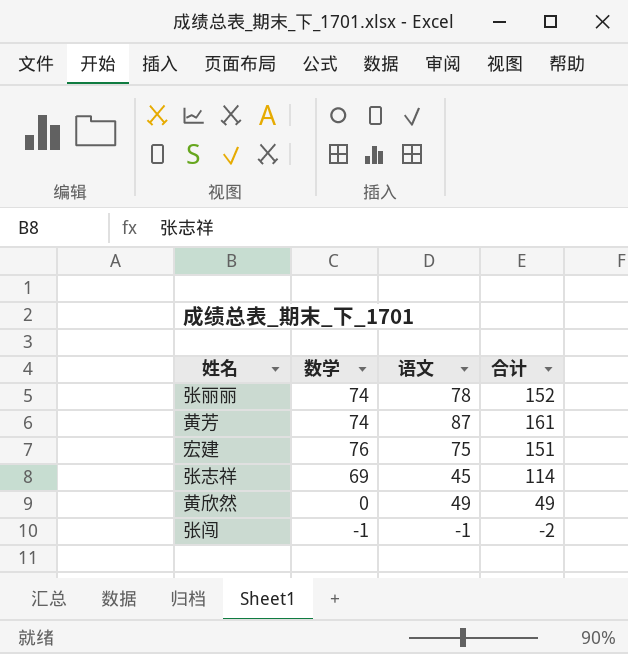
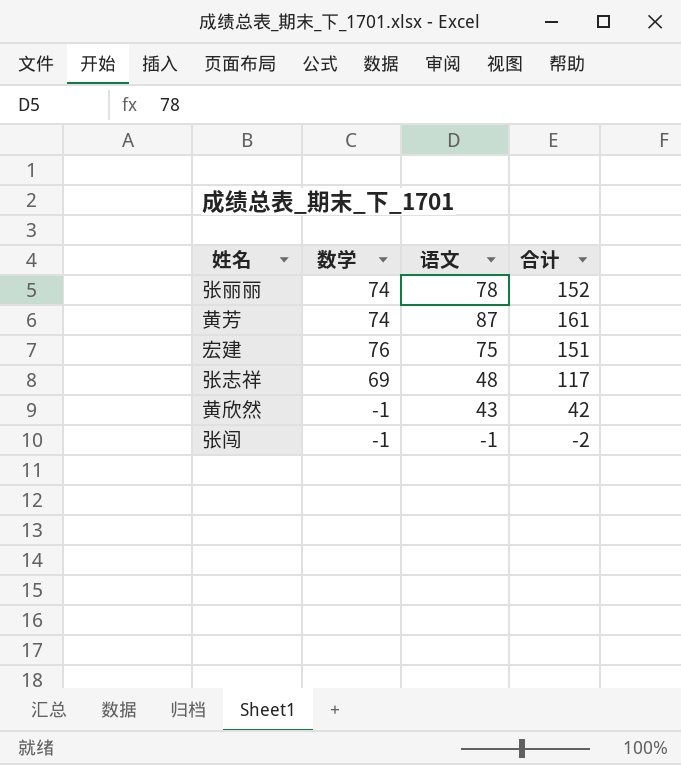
张志祥 | 语文: 45 -> 48
张志祥 | 合计: 114 -> 117
黄欣然 | 数学: 0 -> -1
黄欣然 | 语文: 49 -> 43
黄欣然 | 合计: 49 -> 42

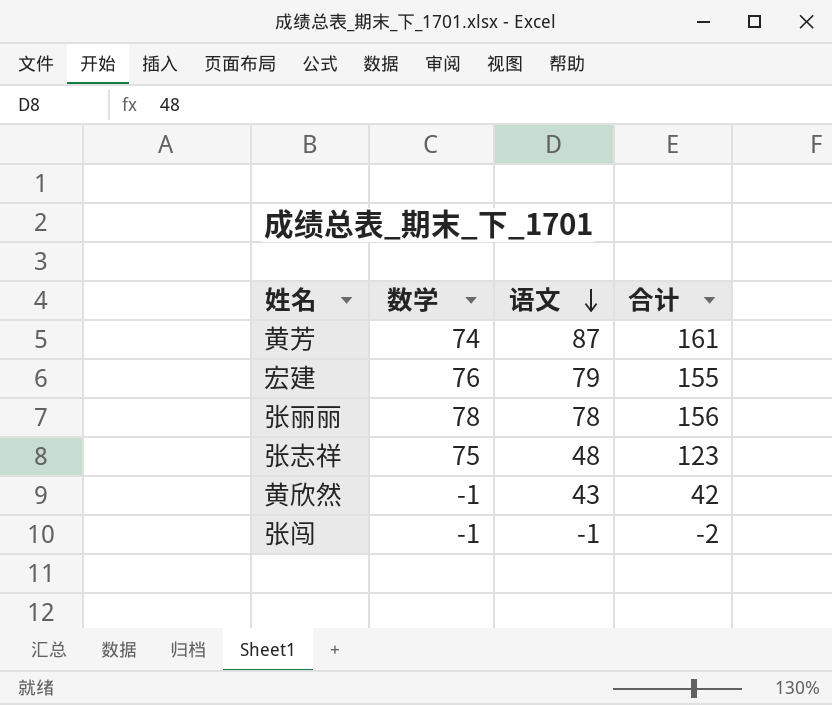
row order: none -> 语文 descending
宏建 | 语文: 75 -> 79
宏建 | 合计: 151 -> 155
张丽丽 | 数学: 74 -> 78
张丽丽 | 合计: 152 -> 156
张志祥 | 数学: 69 -> 75
张志祥 | 合计: 117 -> 123

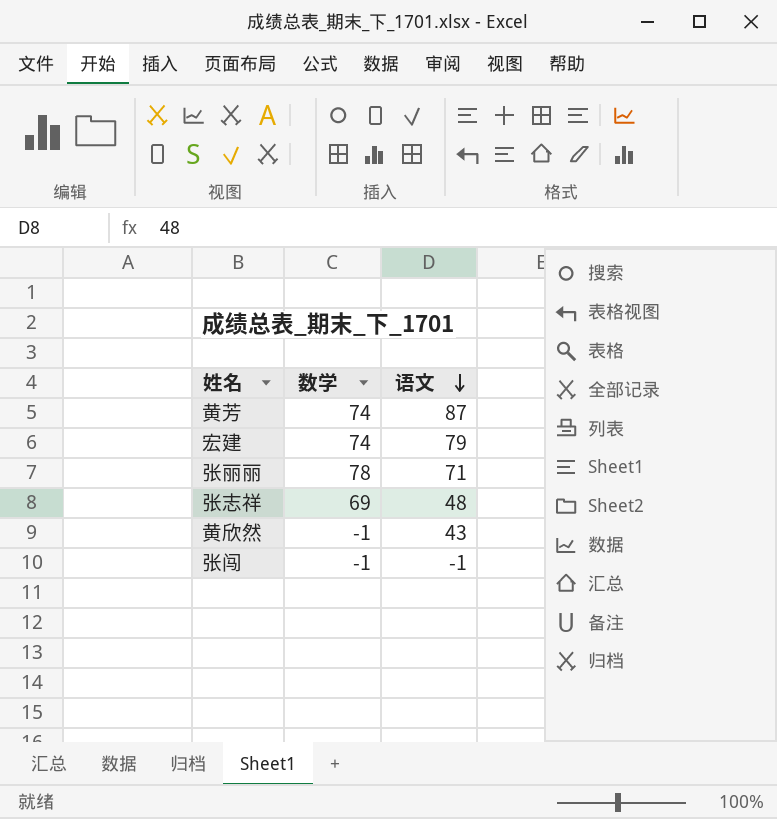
column 合计 | formula: [数学] + [语文] -> none
宏建 | 数学: 76 -> 74
张丽丽 | 语文: 78 -> 71
张志祥 | 数学: 75 -> 69

